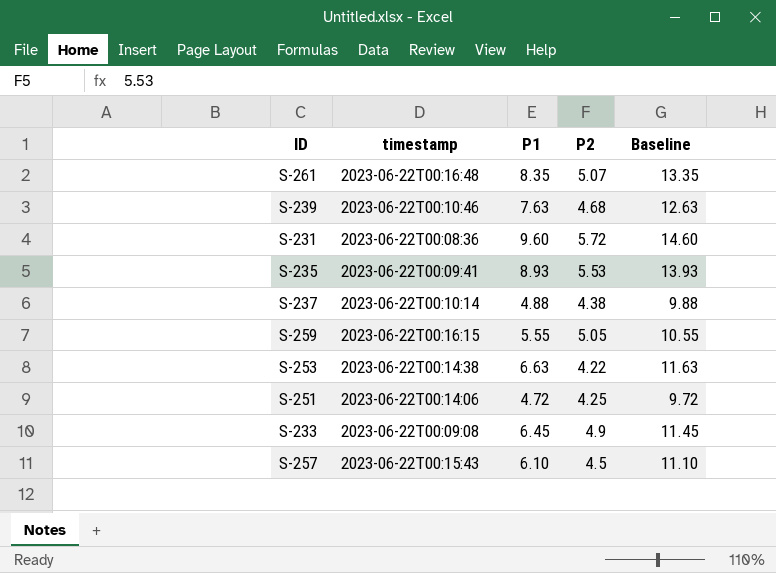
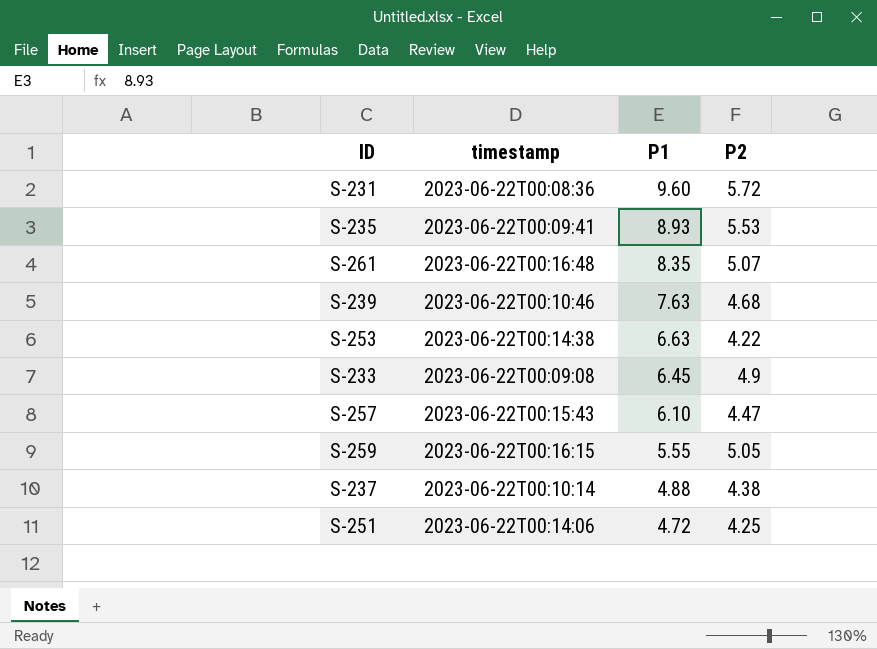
row order: none -> P1 descending
column Baseline | formula: [P1] + 5 -> none
S-257 | P2: 4.5 -> 4.47

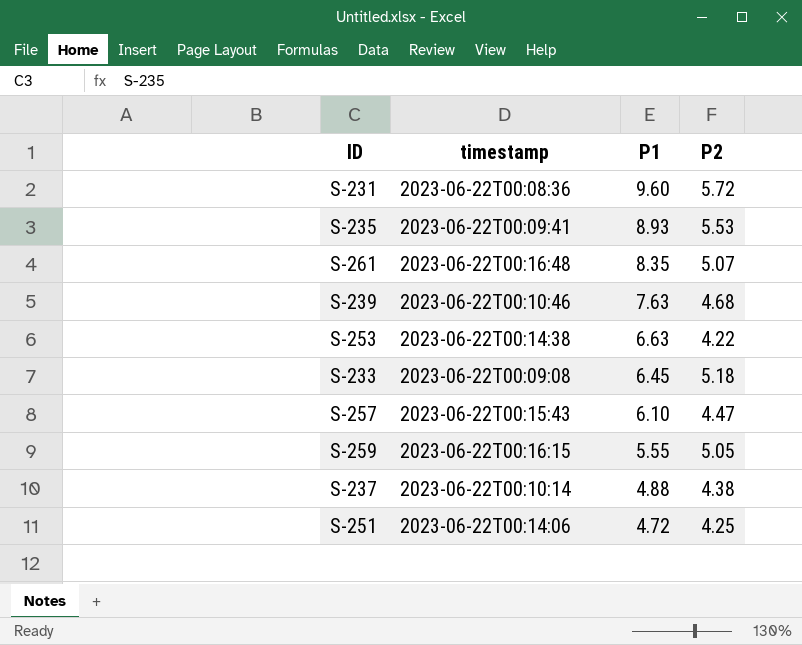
S-233 | P2: 4.9 -> 5.18

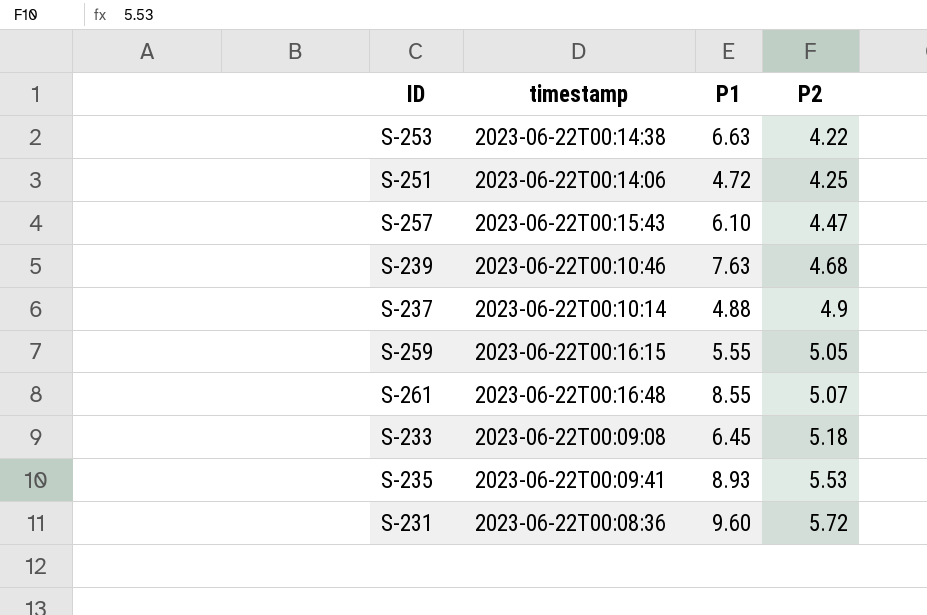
row order: P1 descending -> P2 ascending
S-237 | P2: 4.38 -> 4.9
S-261 | P1: 8.35 -> 8.55

